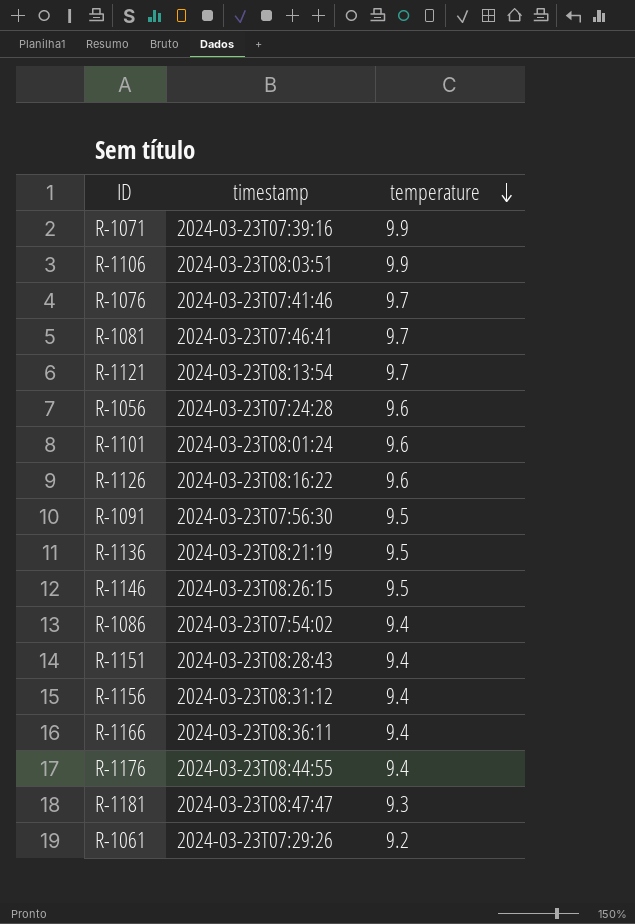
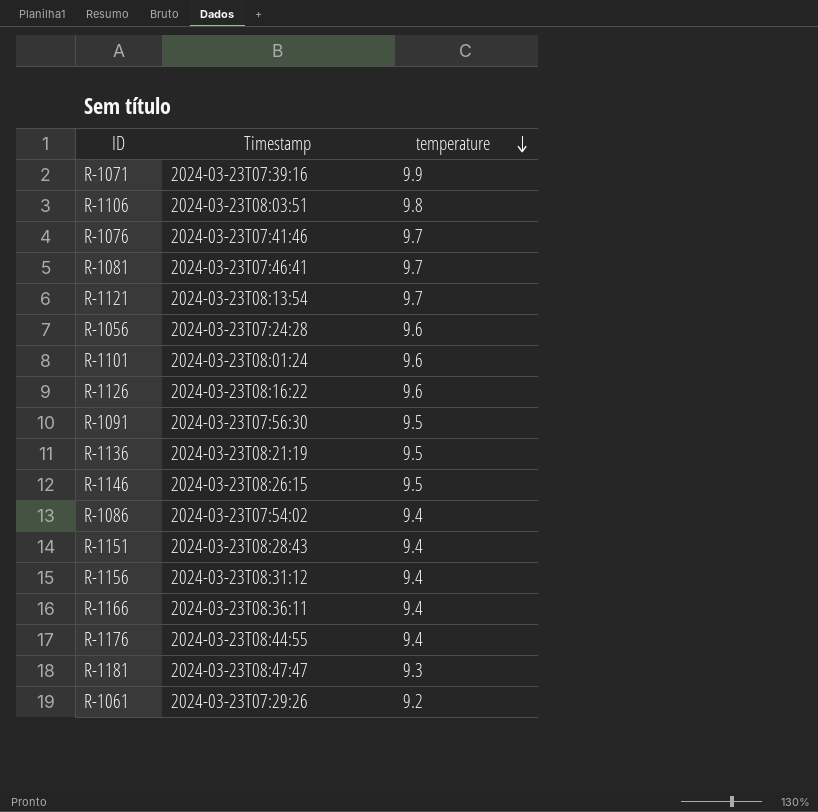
column name: timestamp -> Timestamp
R-1106 | temperature: 9.9 -> 9.8

